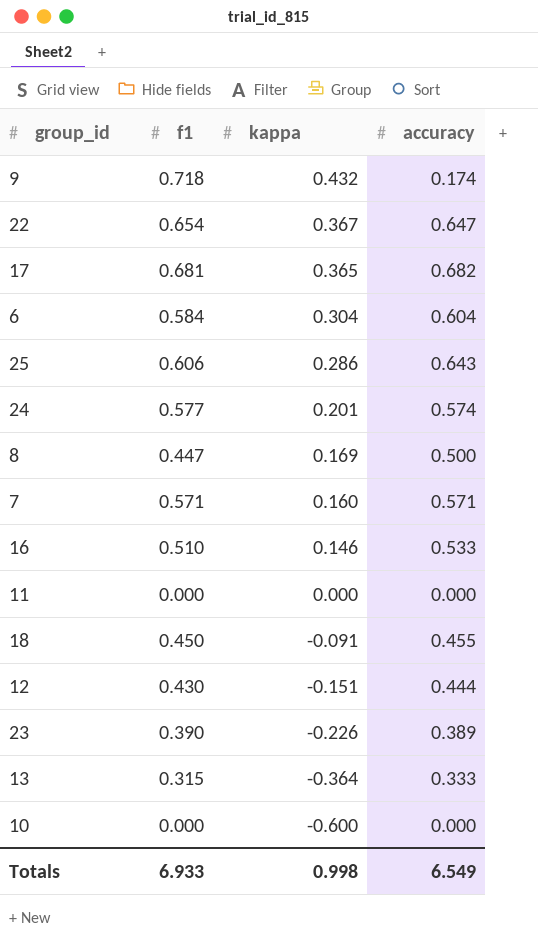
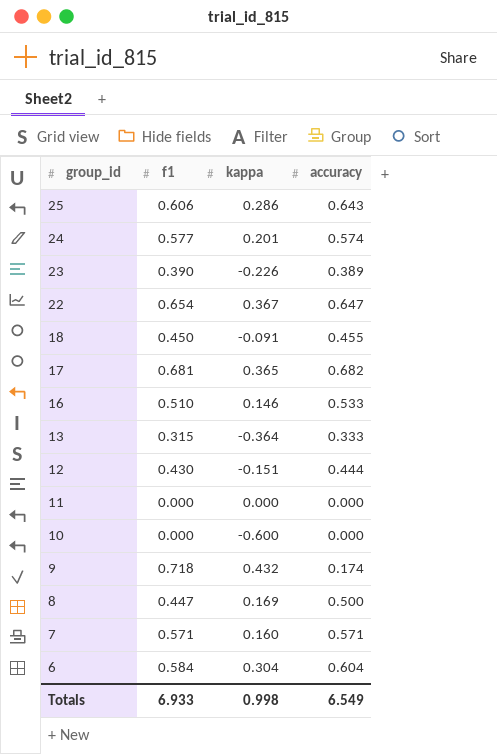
row order: kappa descending -> group_id descending

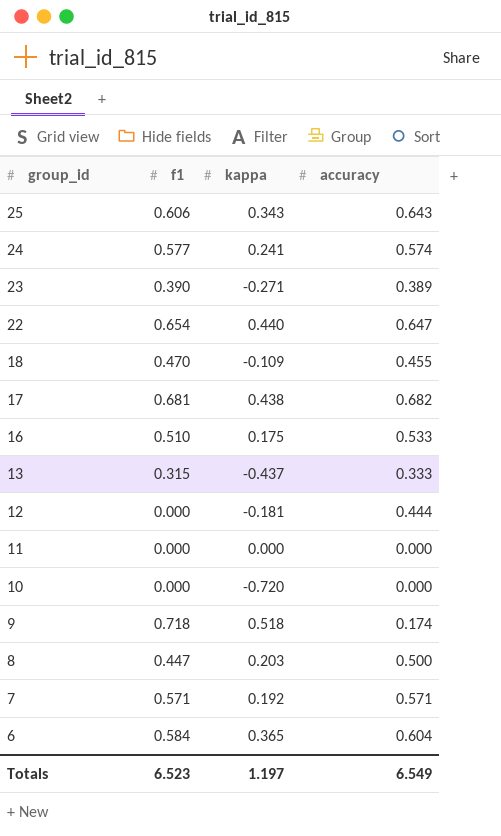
25 | kappa: 0.286 -> 0.343
24 | kappa: 0.201 -> 0.241
23 | kappa: -0.226 -> -0.271
22 | kappa: 0.367 -> 0.440
18 | f1: 0.450 -> 0.470
18 | kappa: -0.091 -> -0.109
17 | kappa: 0.365 -> 0.438
16 | kappa: 0.146 -> 0.175
13 | kappa: -0.364 -> -0.437
12 | f1: 0.430 -> 0.000
12 | kappa: -0.151 -> -0.181
10 | kappa: -0.600 -> -0.720
9 | kappa: 0.432 -> 0.518
8 | kappa: 0.169 -> 0.203
7 | kappa: 0.160 -> 0.192
6 | kappa: 0.304 -> 0.365
Totals | f1: 6.933 -> 6.523
Totals | kappa: 0.998 -> 1.197

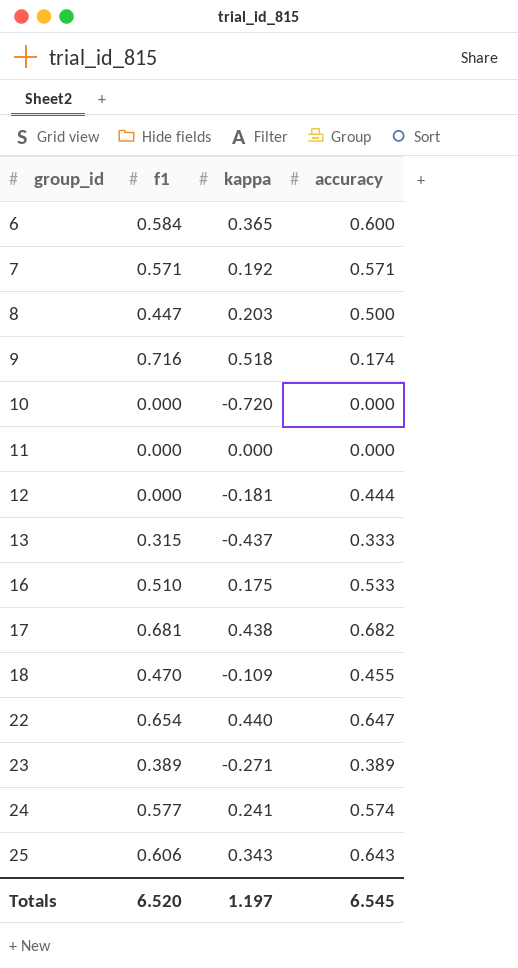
row order: group_id descending -> group_id ascending
6 | accuracy: 0.604 -> 0.600
9 | f1: 0.718 -> 0.716
23 | f1: 0.390 -> 0.389
Totals | f1: 6.523 -> 6.520
Totals | accuracy: 6.549 -> 6.545

